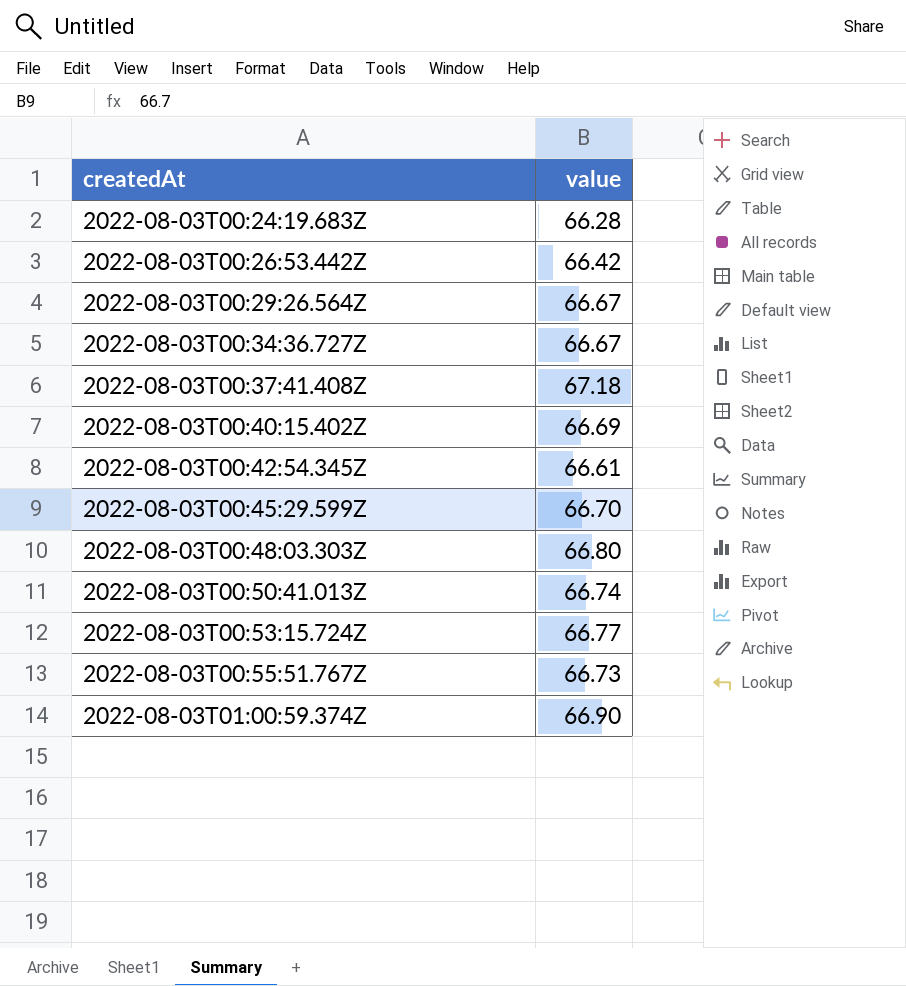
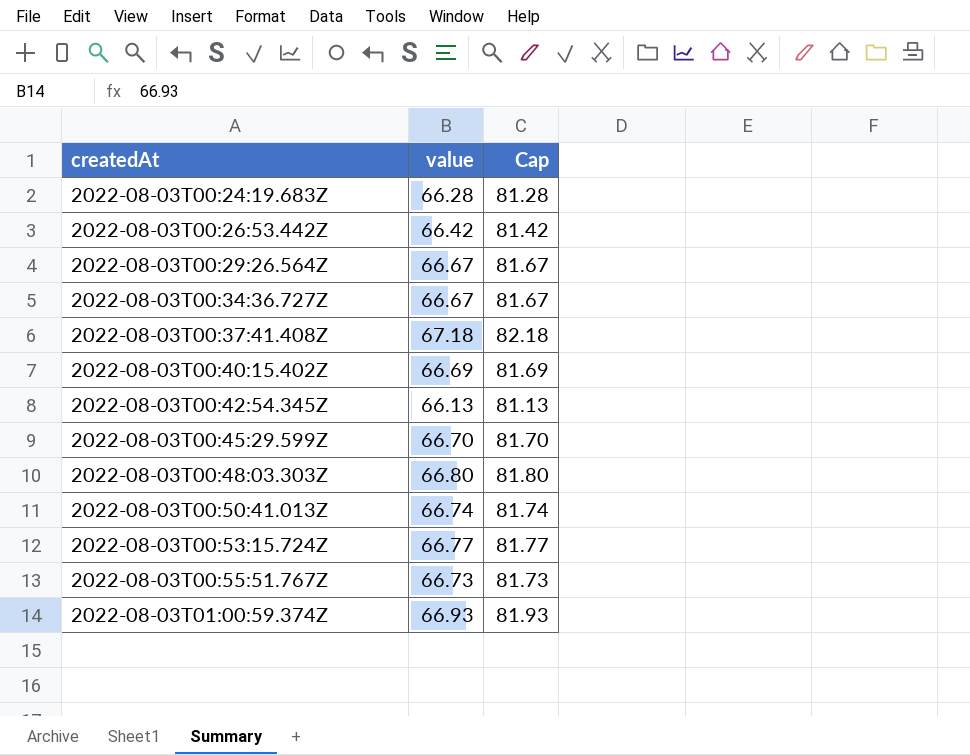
column Cap | formula: none -> [value] + 15
2022-08-03T00:42:54.345Z | value: 66.61 -> 66.13
2022-08-03T01:00:59.374Z | value: 66.90 -> 66.93

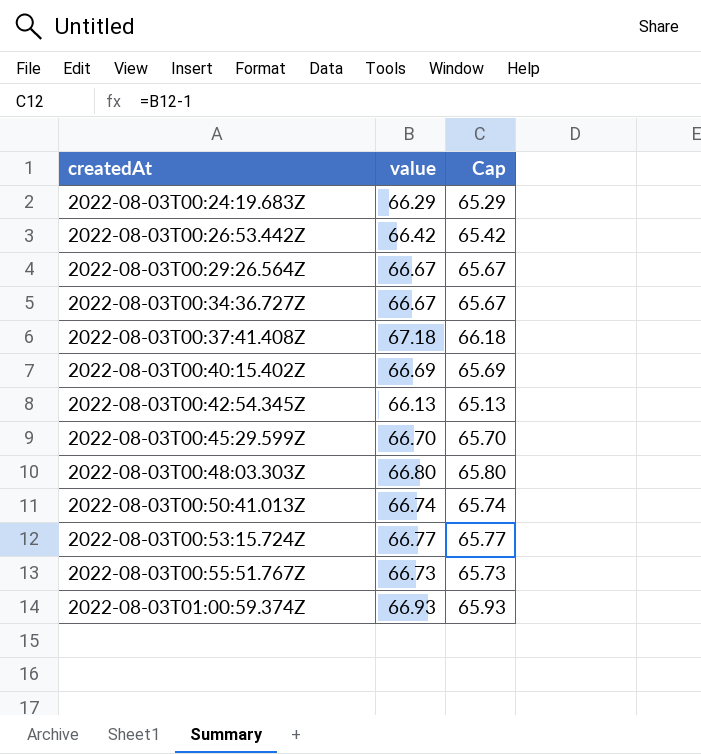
column Cap | formula: [value] + 15 -> [value] - 1
2022-08-03T00:24:19.683Z | value: 66.28 -> 66.29

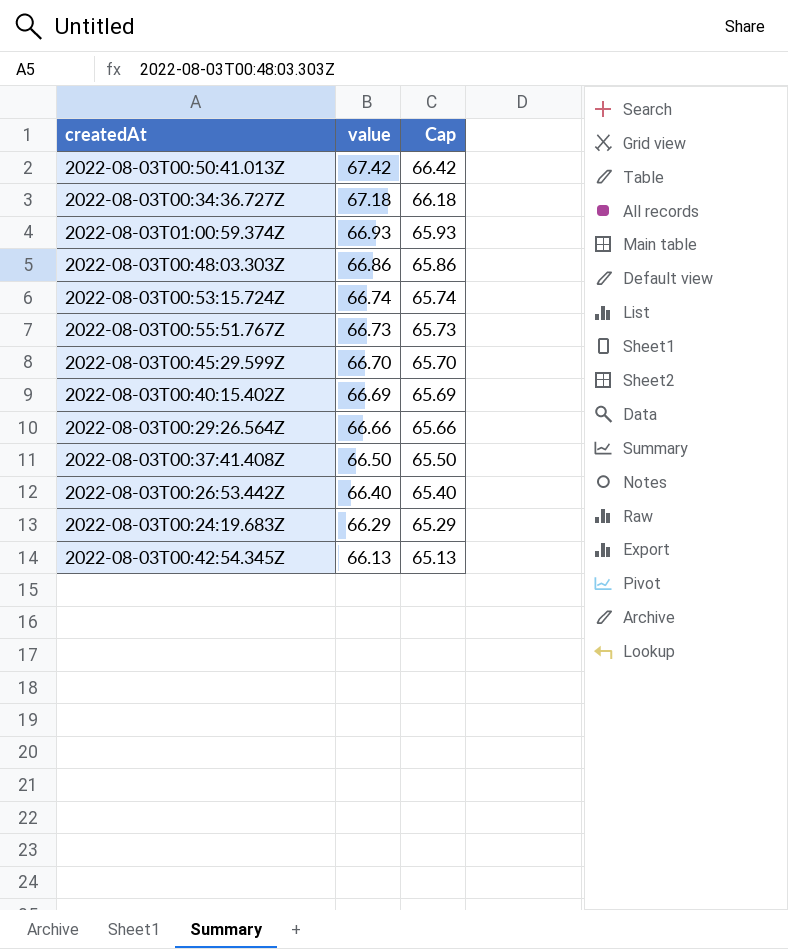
row order: createdAt ascending -> value descending
2022-08-03T00:50:41.013Z | value: 66.74 -> 67.42
2022-08-03T00:50:41.013Z | Cap: 65.74 -> 66.42
2022-08-03T00:34:36.727Z | value: 66.67 -> 67.18
2022-08-03T00:34:36.727Z | Cap: 65.67 -> 66.18
2022-08-03T00:48:03.303Z | value: 66.80 -> 66.86
2022-08-03T00:48:03.303Z | Cap: 65.80 -> 65.86
2022-08-03T00:53:15.724Z | value: 66.77 -> 66.74
2022-08-03T00:53:15.724Z | Cap: 65.77 -> 65.74
2022-08-03T00:29:26.564Z | value: 66.67 -> 66.66
2022-08-03T00:29:26.564Z | Cap: 65.67 -> 65.66
2022-08-03T00:37:41.408Z | value: 67.18 -> 66.50
2022-08-03T00:37:41.408Z | Cap: 66.18 -> 65.50
2022-08-03T00:26:53.442Z | value: 66.42 -> 66.40
2022-08-03T00:26:53.442Z | Cap: 65.42 -> 65.40

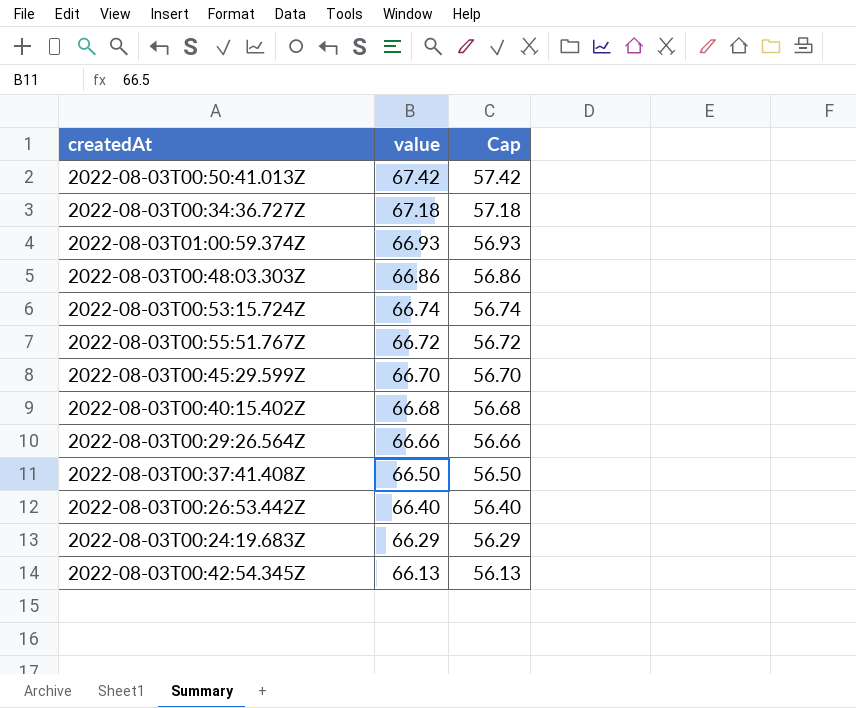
column Cap | formula: [value] - 1 -> [value] - 10
2022-08-03T00:55:51.767Z | value: 66.73 -> 66.72
2022-08-03T00:40:15.402Z | value: 66.69 -> 66.68

